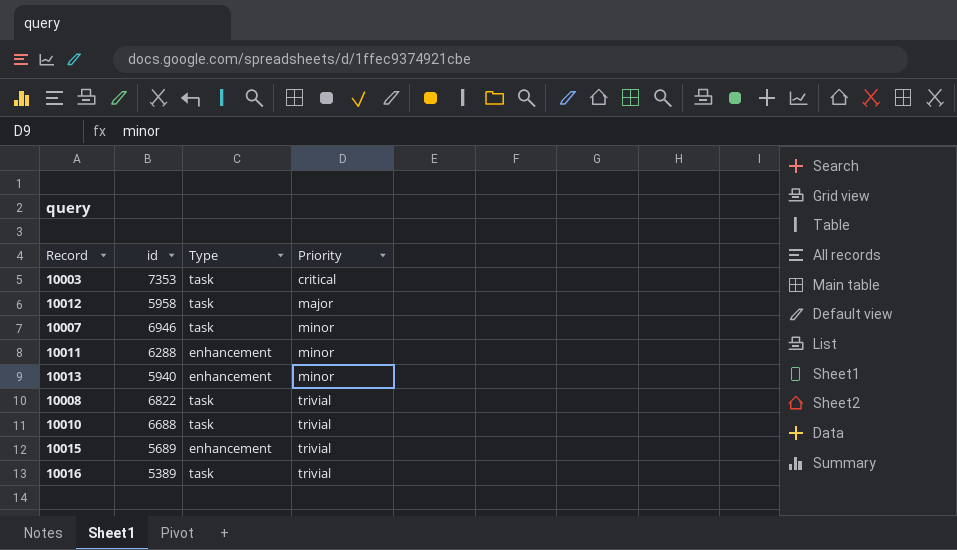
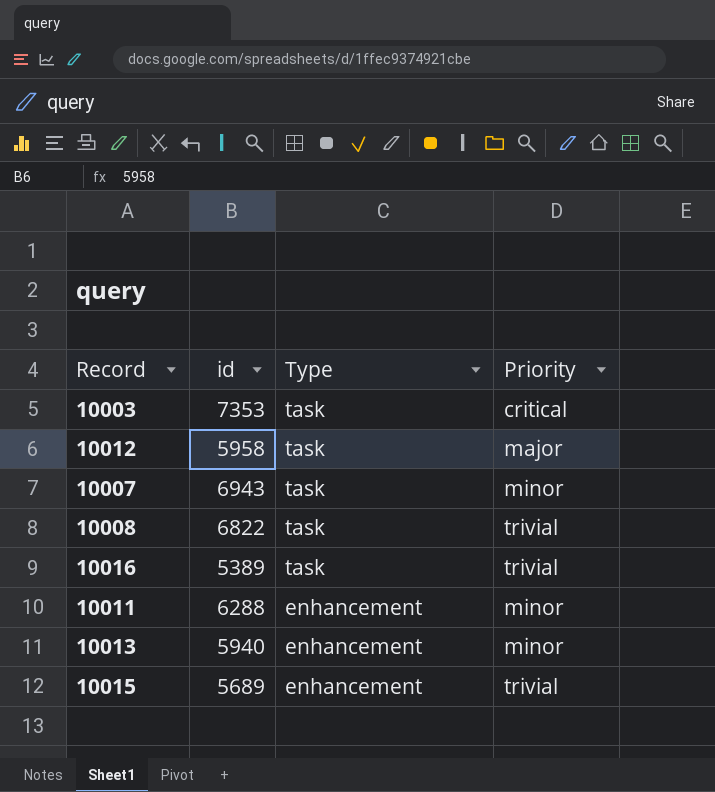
row order: Priority ascending -> Type descending
row 10010: 6688 | task | trivial -> none
10007 | id: 6946 -> 6943

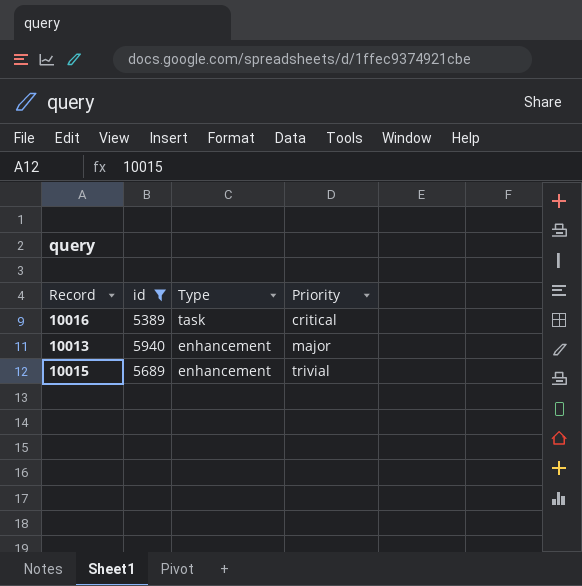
filter: none -> id <= 5940
10016 | Priority: trivial -> critical
10013 | Priority: minor -> major

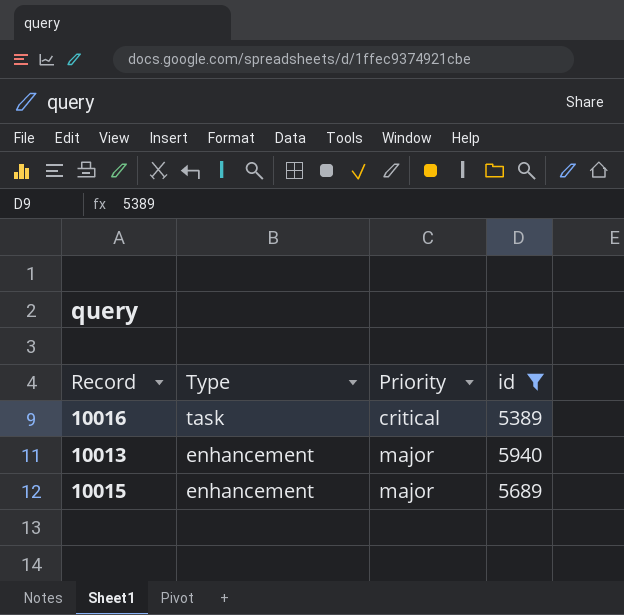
column id | position: 2 -> 4
10015 | Priority: trivial -> major

